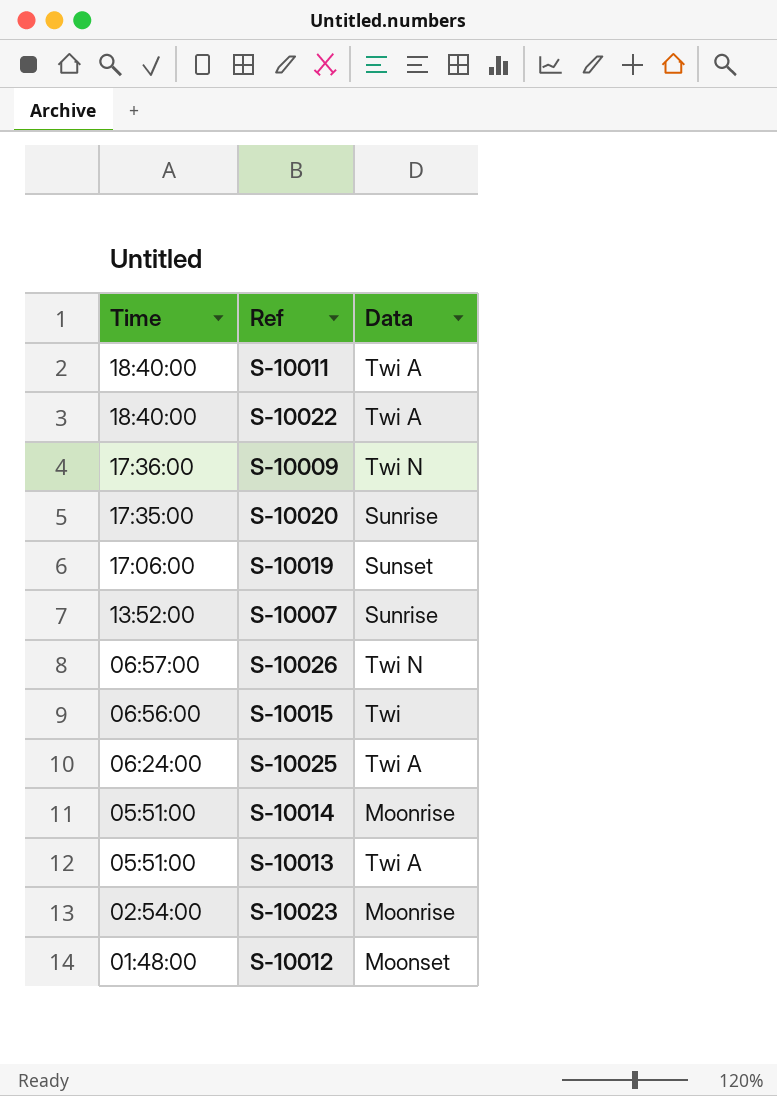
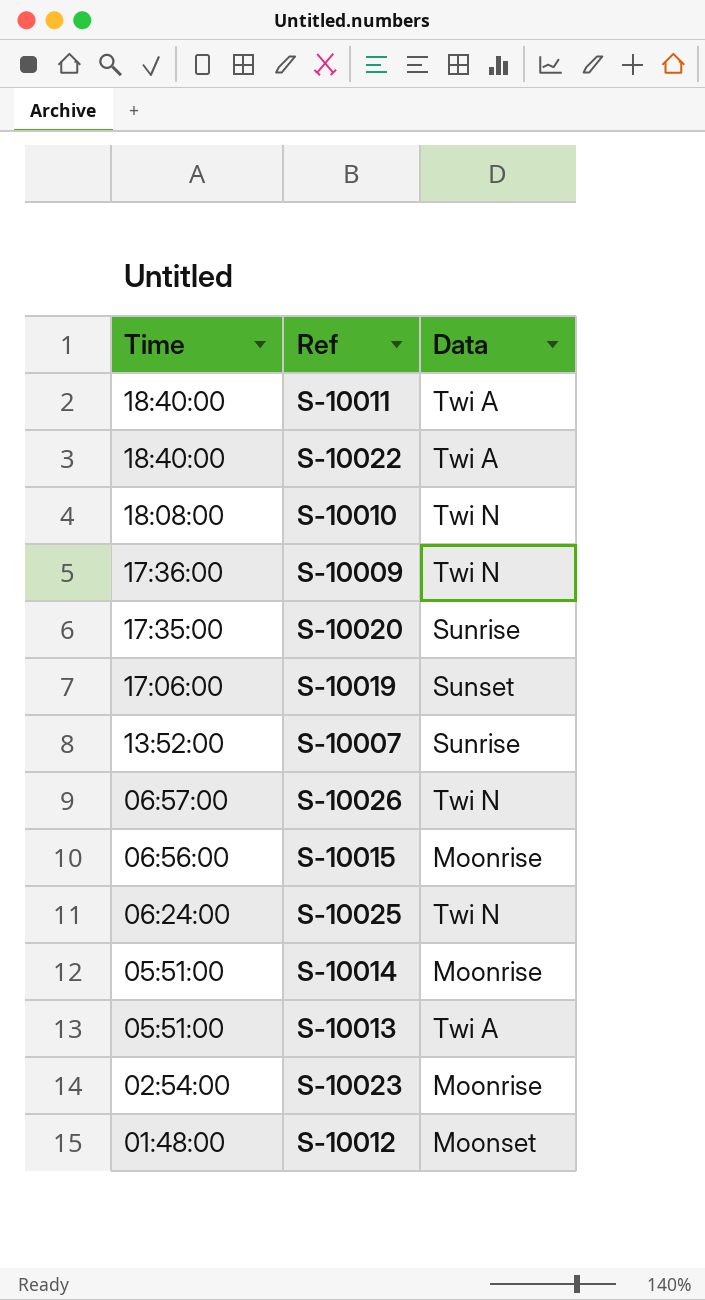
row S-10010: none -> 18:08:00 | Twi N
S-10015 | Data: Twi -> Moonrise
S-10025 | Data: Twi A -> Twi N

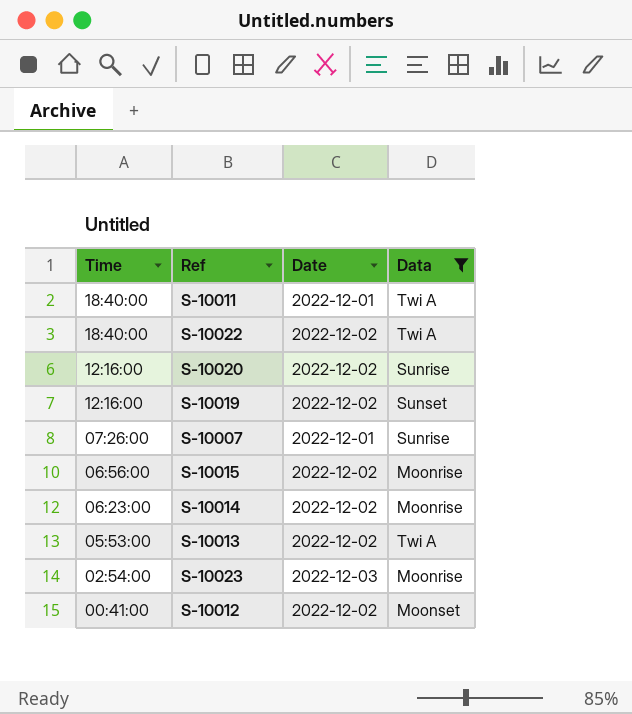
filter: none -> Data != Twi N
column Date | position: none -> 3
S-10020 | Time: 17:35:00 -> 12:16:00
S-10019 | Time: 17:06:00 -> 12:16:00
S-10007 | Time: 13:52:00 -> 07:26:00
S-10014 | Time: 05:51:00 -> 06:23:00
S-10013 | Time: 05:51:00 -> 05:53:00
S-10012 | Time: 01:48:00 -> 00:41:00

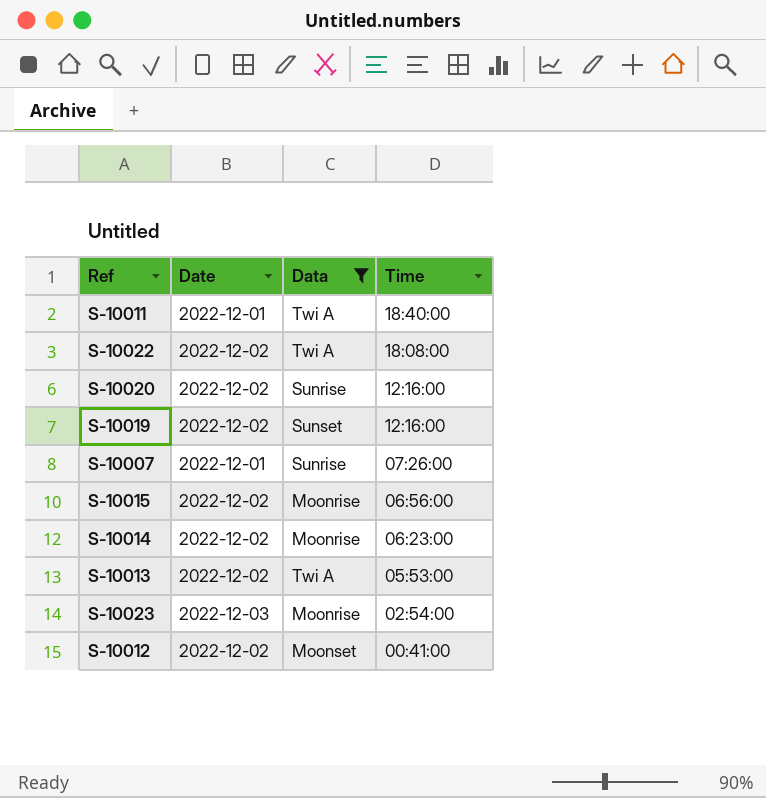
column Time | position: 1 -> 4
S-10022 | Time: 18:40:00 -> 18:08:00

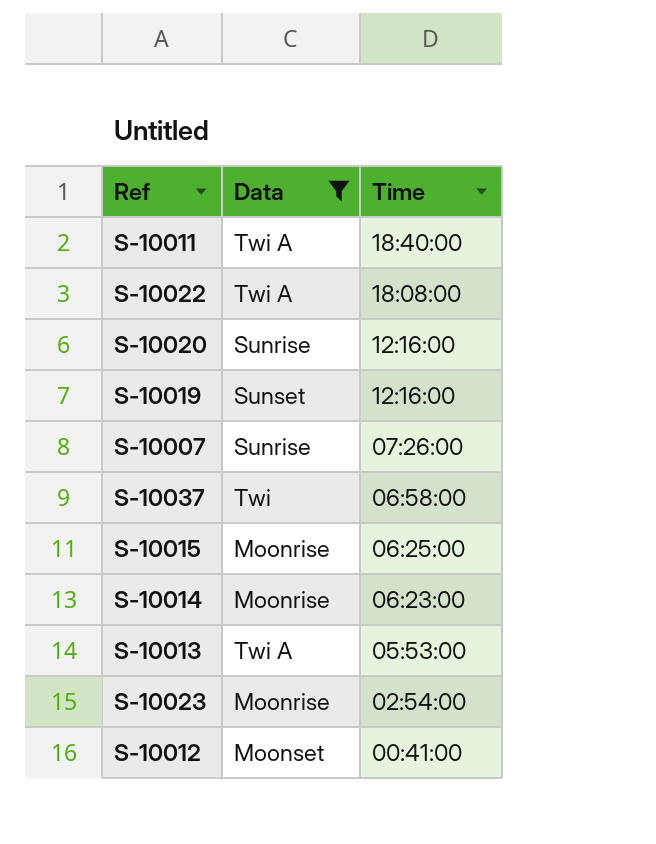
column Date | position: 2 -> none
row S-10037: none -> Twi | 06:58:00
S-10015 | Time: 06:56:00 -> 06:25:00

